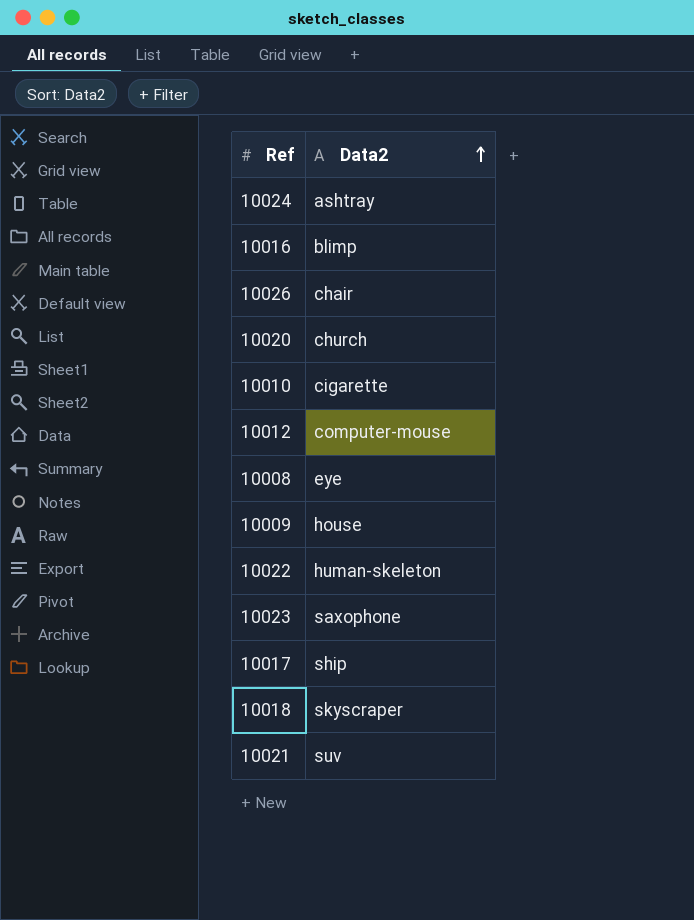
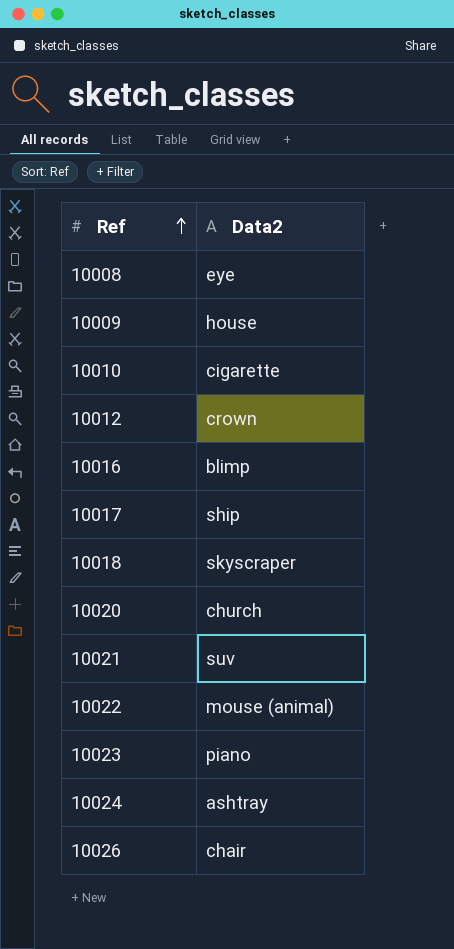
row order: Data2 ascending -> Ref ascending
10012 | Data2: computer-mouse -> crown
10022 | Data2: human-skeleton -> mouse (animal)
10023 | Data2: saxophone -> piano

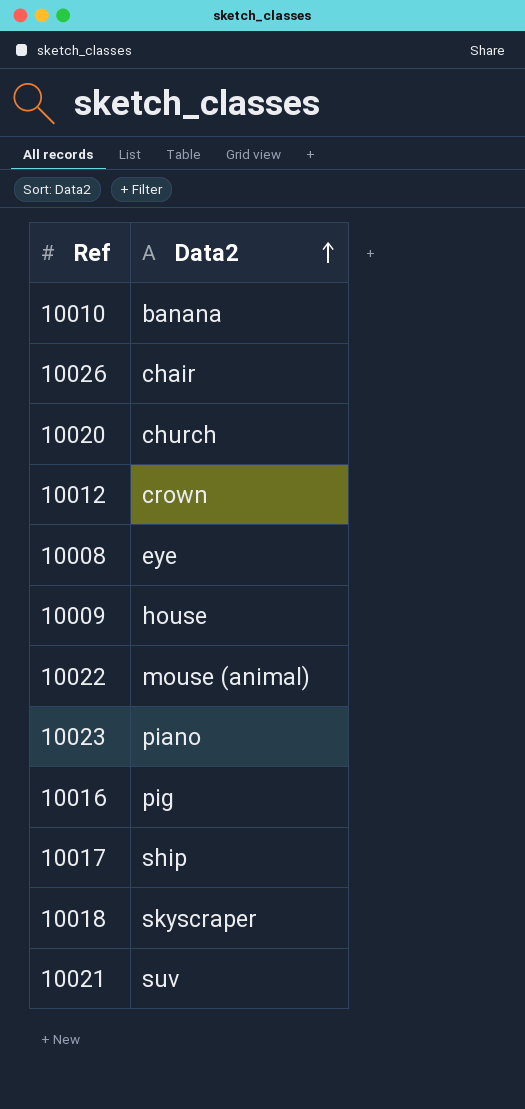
row order: Ref ascending -> Data2 ascending
row 10024: ashtray -> none
10010 | Data2: cigarette -> banana
10016 | Data2: blimp -> pig

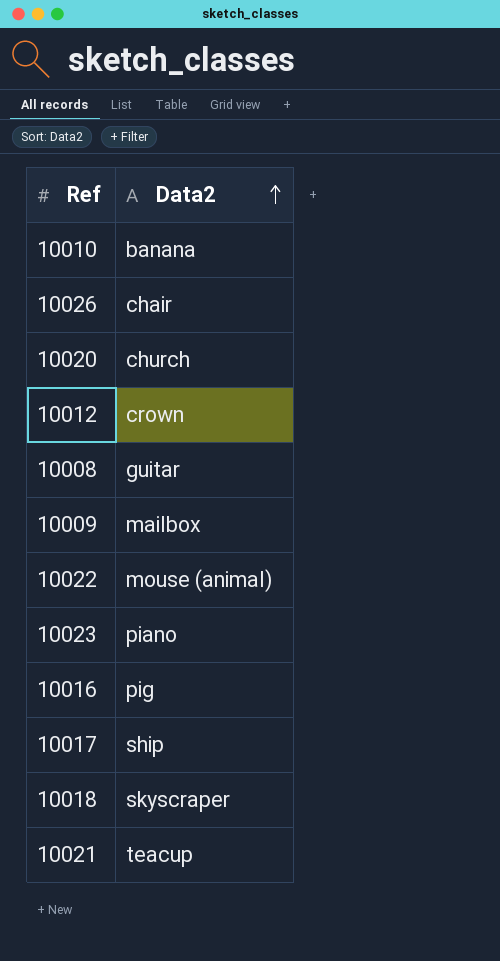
10008 | Data2: eye -> guitar
10009 | Data2: house -> mailbox
10021 | Data2: suv -> teacup

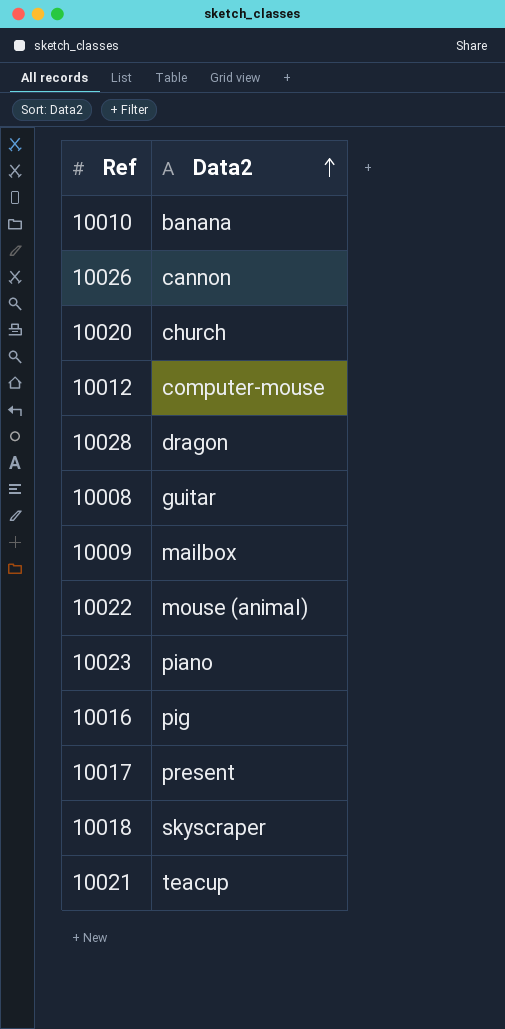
10026 | Data2: chair -> cannon
10012 | Data2: crown -> computer-mouse
row 10028: none -> dragon
10017 | Data2: ship -> present

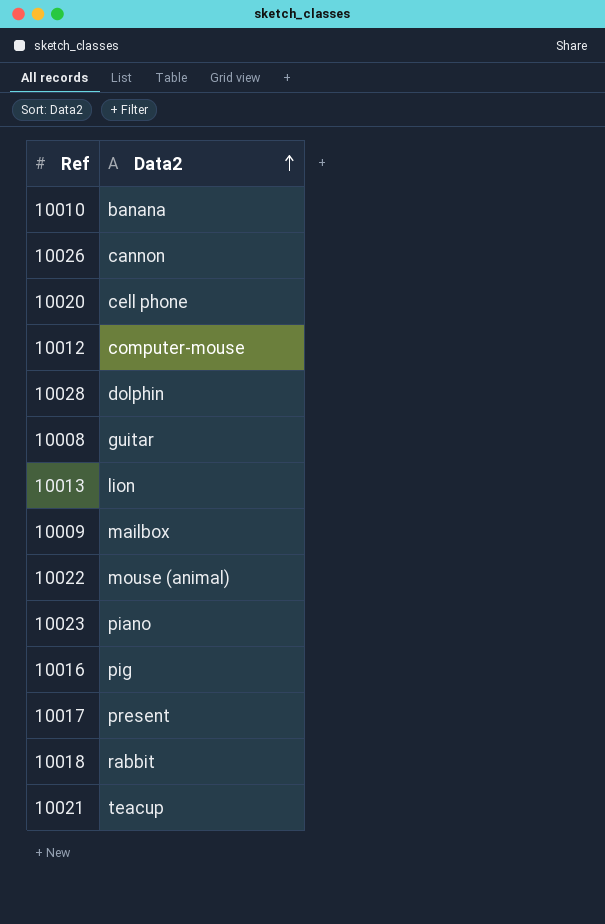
10020 | Data2: church -> cell phone
10028 | Data2: dragon -> dolphin
row 10013: none -> lion
10018 | Data2: skyscraper -> rabbit

